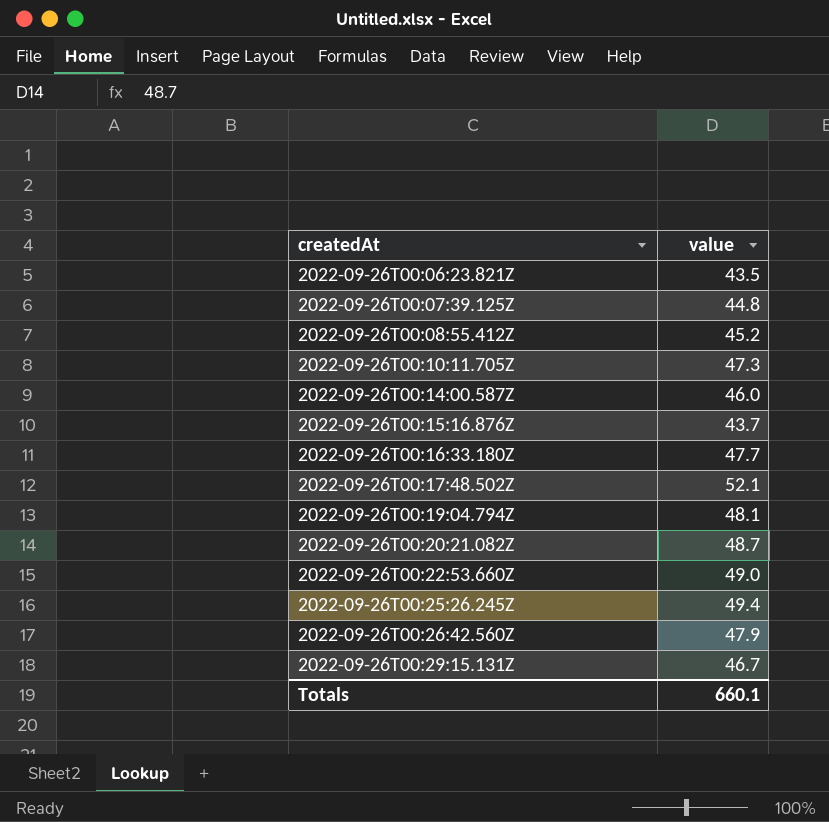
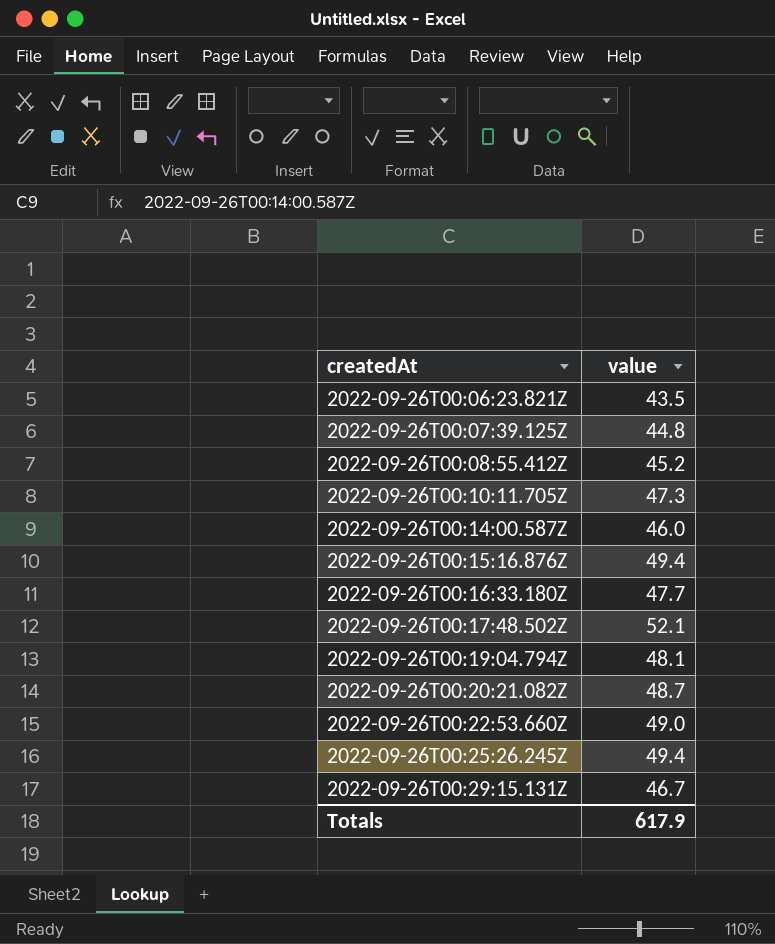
row 2022-09-26T00:26:42.560Z: 47.9 -> none
2022-09-26T00:15:16.876Z | value: 43.7 -> 49.4
Totals | value: 660.1 -> 617.9

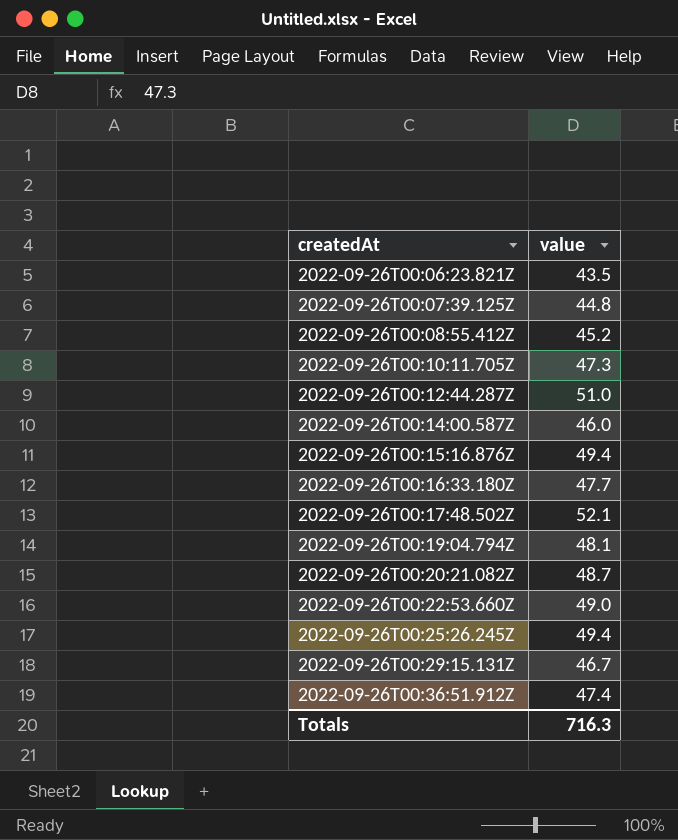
row 2022-09-26T00:12:44.287Z: none -> 51.0
row 2022-09-26T00:36:51.912Z: none -> 47.4
Totals | value: 617.9 -> 716.3

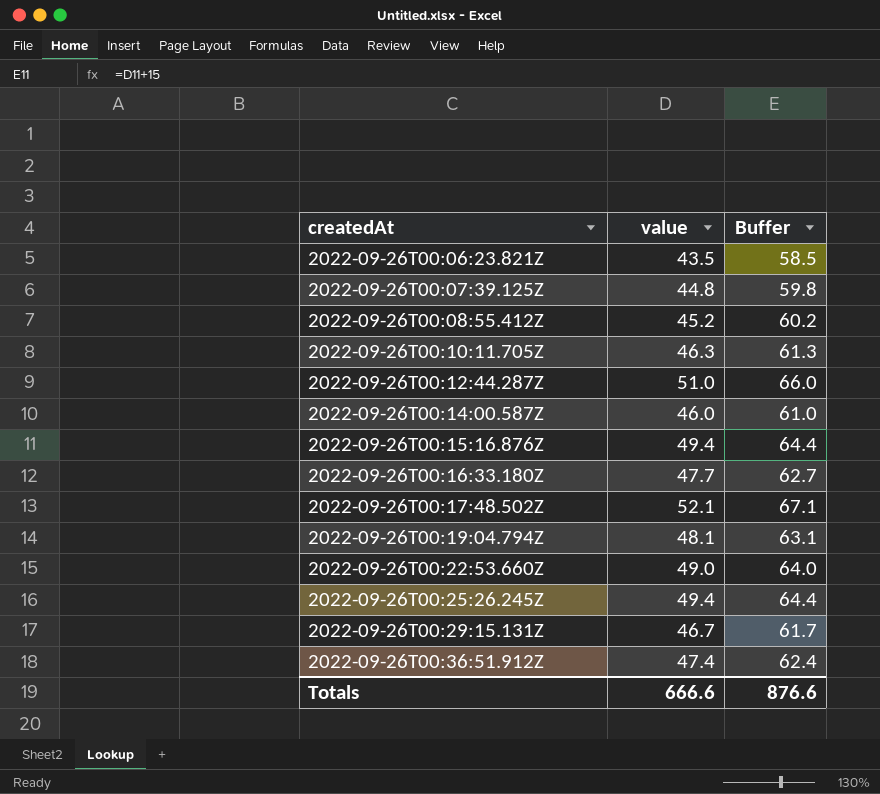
column Buffer | formula: none -> [value] + 15
row 2022-09-26T00:20:21.082Z: 48.7 -> none
2022-09-26T00:10:11.705Z | value: 47.3 -> 46.3
Totals | value: 716.3 -> 666.6

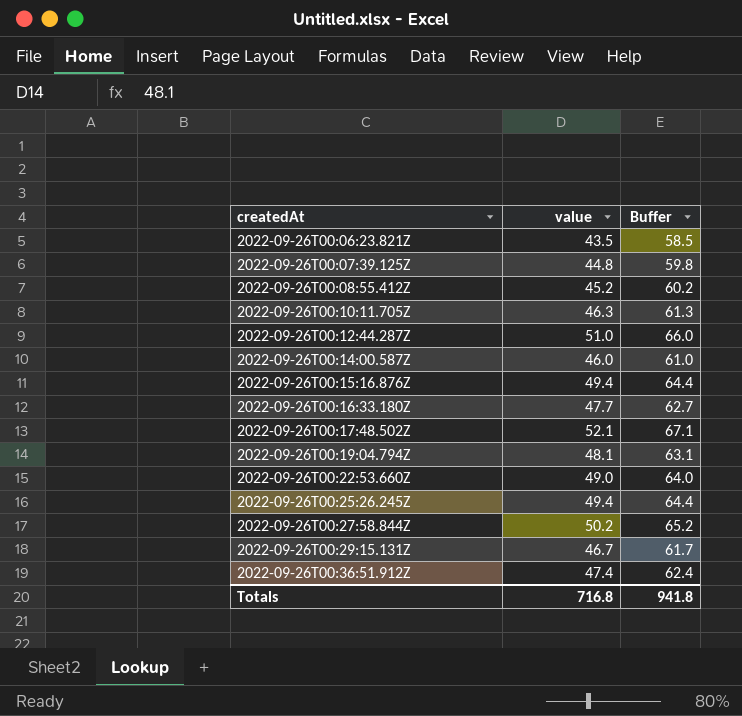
row 2022-09-26T00:27:58.844Z: none -> 50.2 | 65.2
Totals | value: 666.6 -> 716.8
Totals | Buffer: 876.6 -> 941.8

